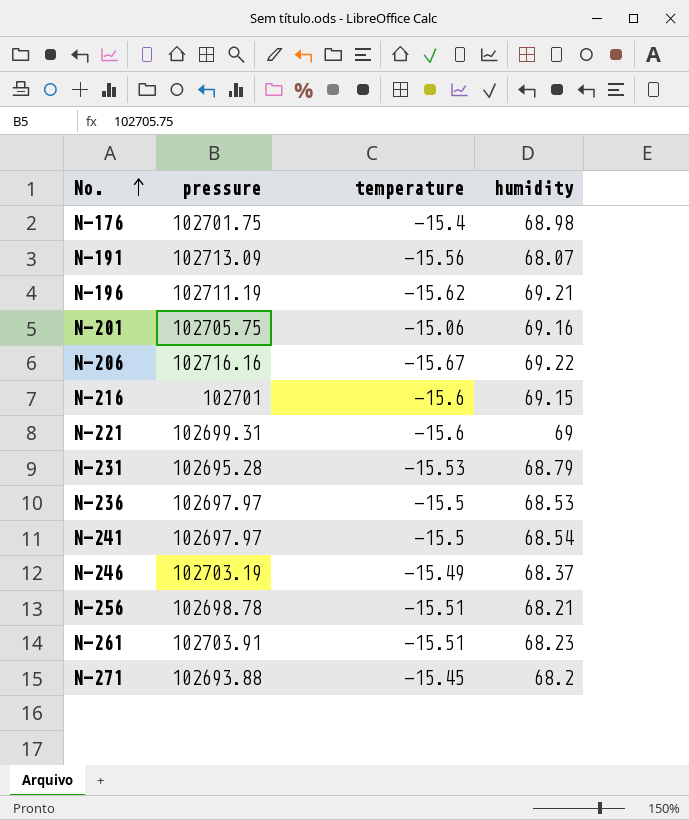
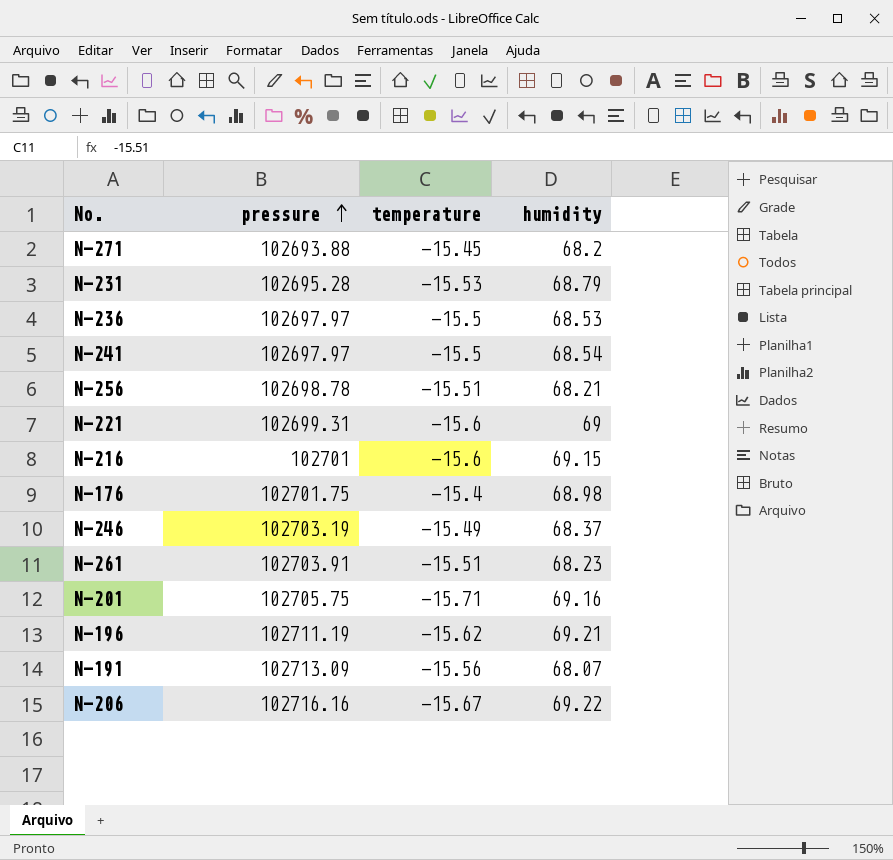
row order: No. ascending -> pressure ascending
N-201 | temperature: -15.06 -> -15.71

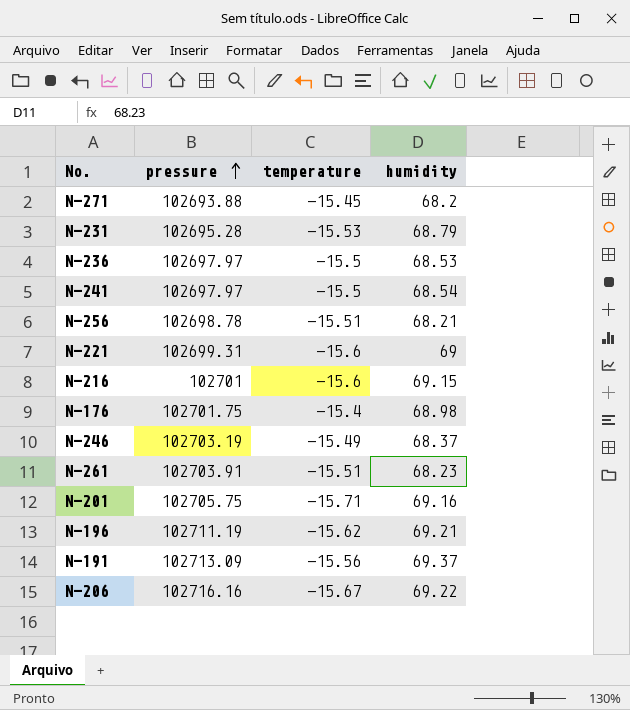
N-191 | humidity: 68.07 -> 69.37

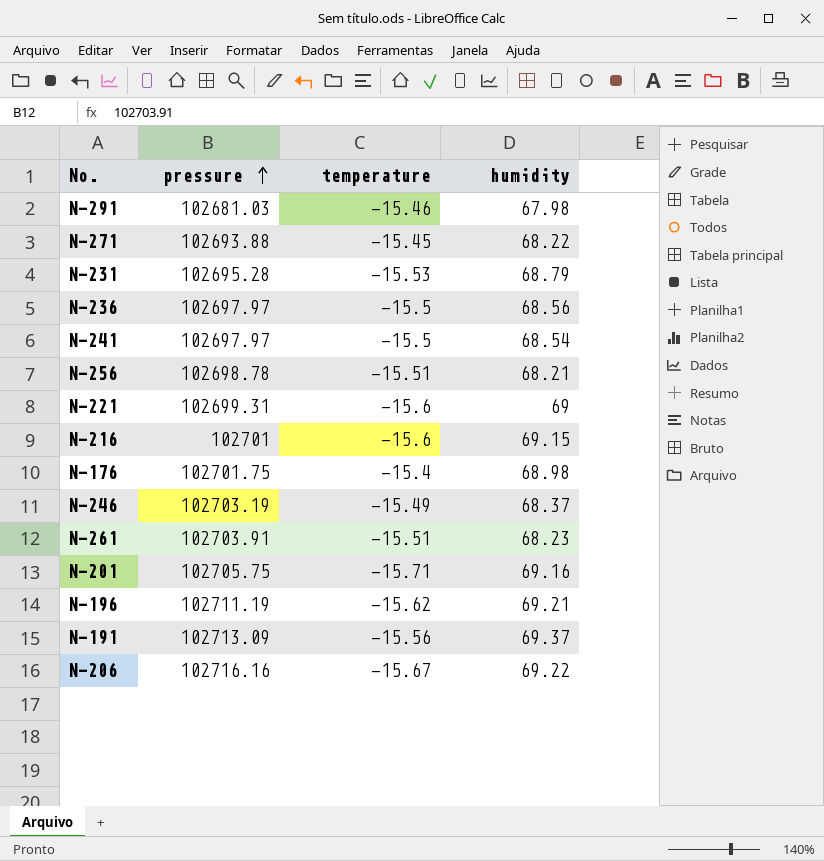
row N-291: none -> 102681.03 | -15.46 | 67.98
N-271 | humidity: 68.2 -> 68.22
N-236 | humidity: 68.53 -> 68.56

